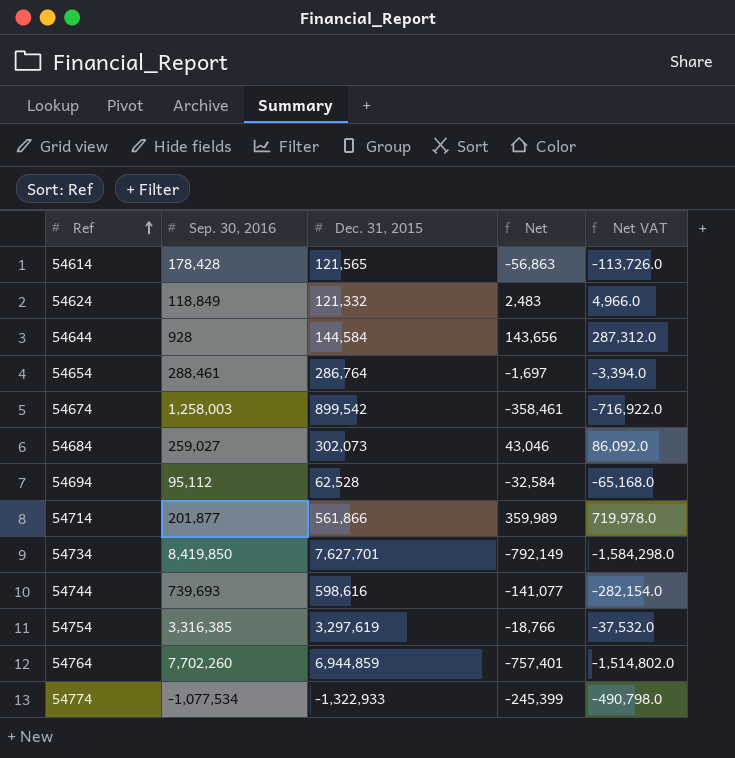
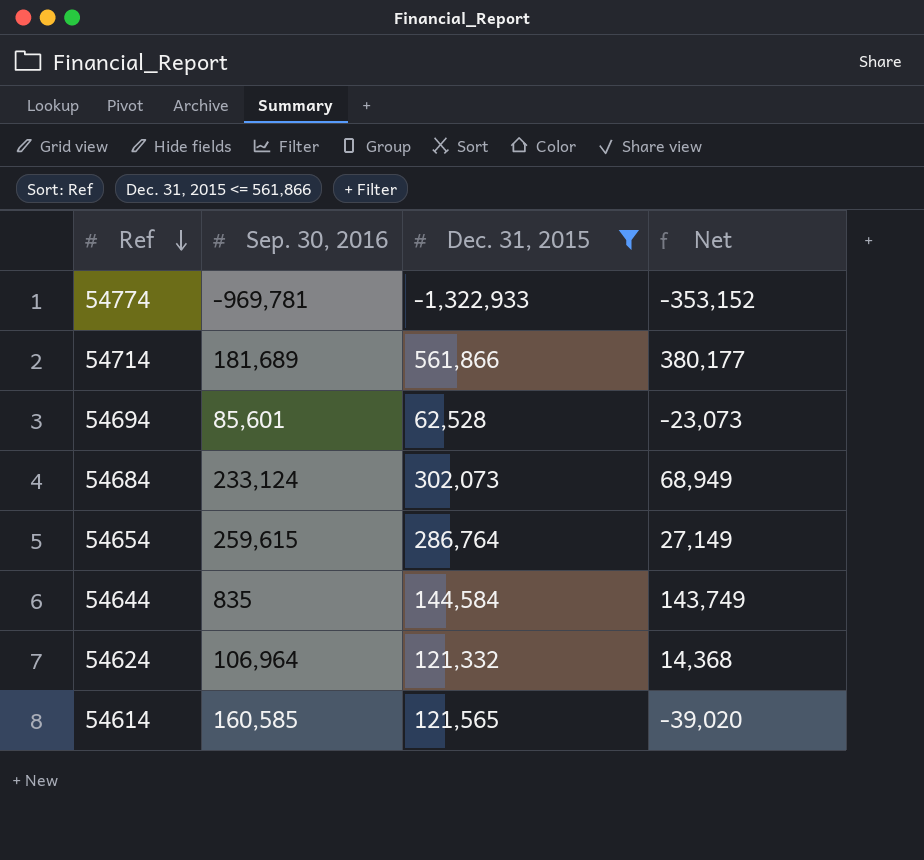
filter: none -> Dec. 31, 2015 <= 561,866
row order: Ref ascending -> Ref descending
column Net VAT | formula: [Net] * 2 -> none
54774 | Sep. 30, 2016: -1,077,534 -> -969,781
54774 | Net: -245,399 -> -353,152
54714 | Sep. 30, 2016: 201,877 -> 181,689
54714 | Net: 359,989 -> 380,177
54694 | Sep. 30, 2016: 95,112 -> 85,601
54694 | Net: -32,584 -> -23,073
54684 | Sep. 30, 2016: 259,027 -> 233,124
54684 | Net: 43,046 -> 68,949
54654 | Sep. 30, 2016: 288,461 -> 259,615
54654 | Net: -1,697 -> 27,149
54644 | Sep. 30, 2016: 928 -> 835
54644 | Net: 143,656 -> 143,749
54624 | Sep. 30, 2016: 118,849 -> 106,964
54624 | Net: 2,483 -> 14,368
54614 | Sep. 30, 2016: 178,428 -> 160,585
54614 | Net: -56,863 -> -39,020

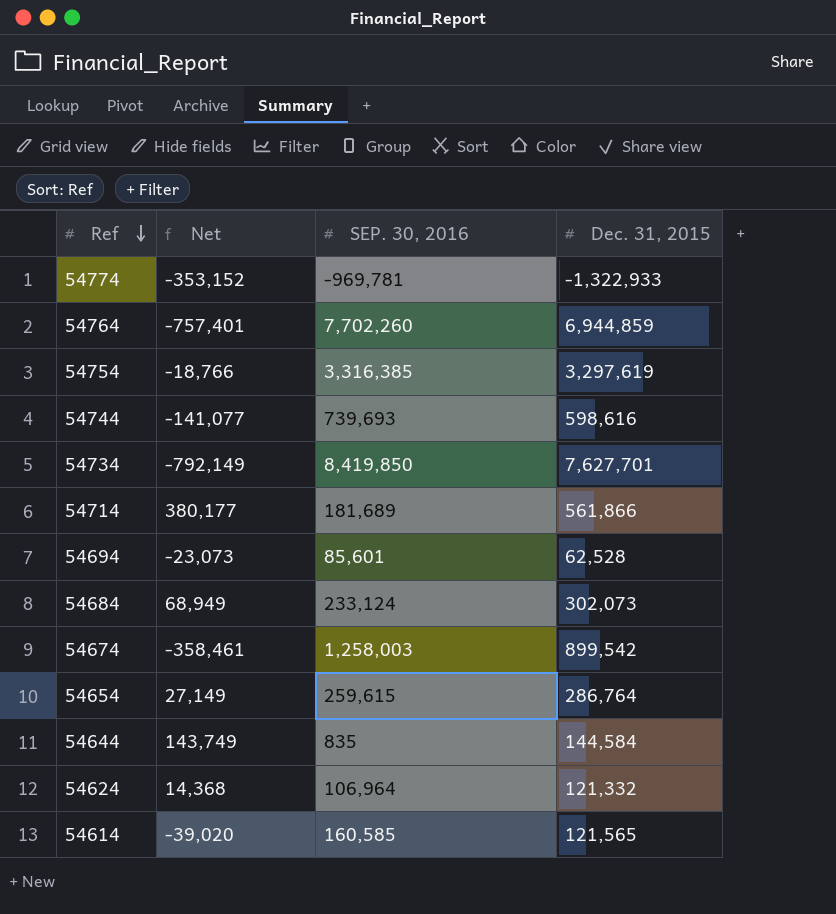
filter: Dec. 31, 2015 <= 561,866 -> none
column Net | position: 4 -> 2
column name: Sep. 30, 2016 -> SEP. 30, 2016

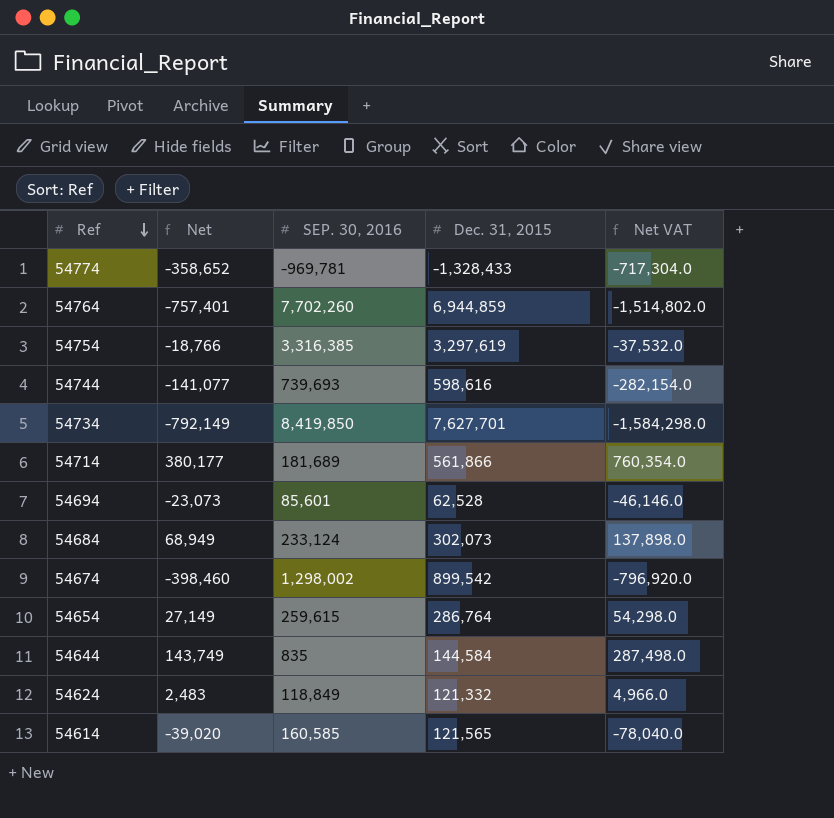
column Net VAT | formula: none -> [Net] * 2
54774 | Net: -353,152 -> -358,652
54774 | Dec. 31, 2015: -1,322,933 -> -1,328,433
54674 | Net: -358,461 -> -398,460
54674 | SEP. 30, 2016: 1,258,003 -> 1,298,002
54624 | Net: 14,368 -> 2,483
54624 | SEP. 30, 2016: 106,964 -> 118,849

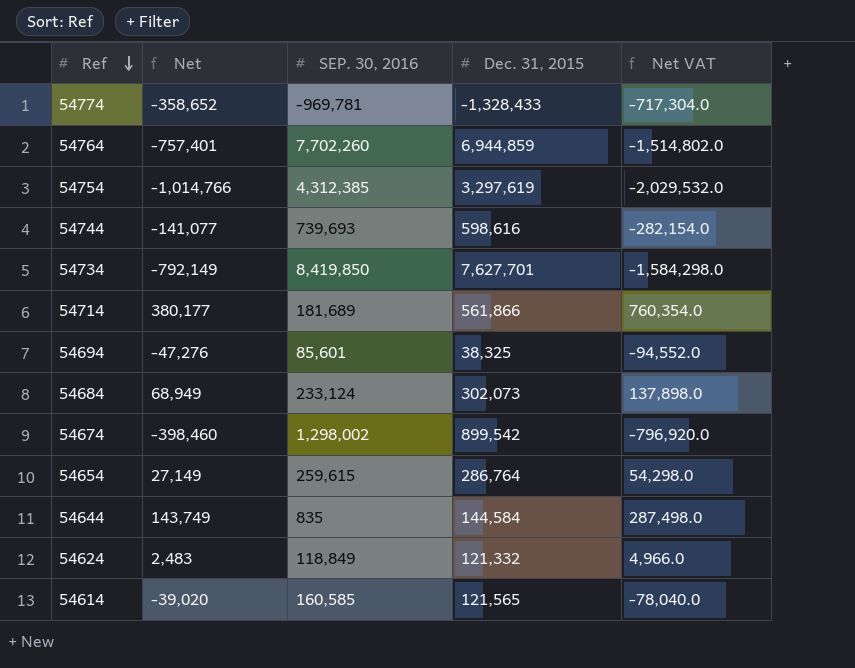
54754 | Net: -18,766 -> -1,014,766
54754 | SEP. 30, 2016: 3,316,385 -> 4,312,385
54754 | Net VAT: -37,532.0 -> -2,029,532.0
54694 | Net: -23,073 -> -47,276
54694 | Dec. 31, 2015: 62,528 -> 38,325
54694 | Net VAT: -46,146.0 -> -94,552.0

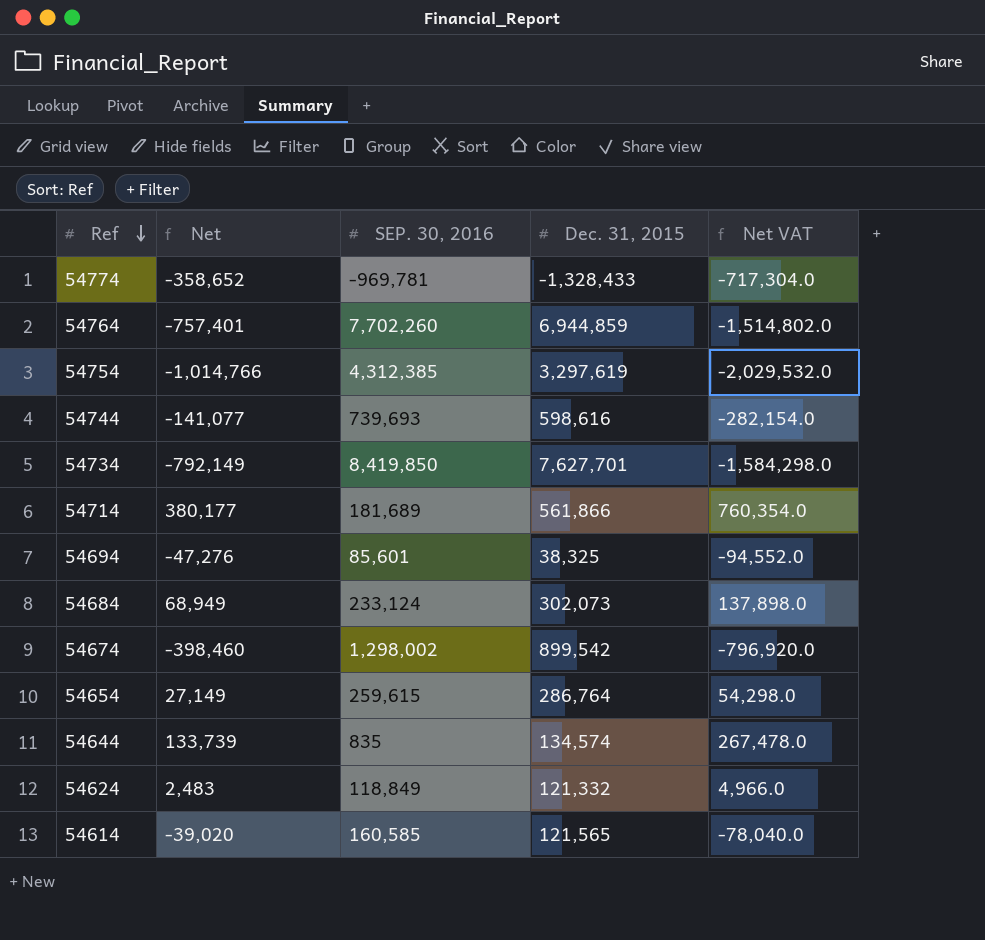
54644 | Net: 143,749 -> 133,739
54644 | Dec. 31, 2015: 144,584 -> 134,574
54644 | Net VAT: 287,498.0 -> 267,478.0

